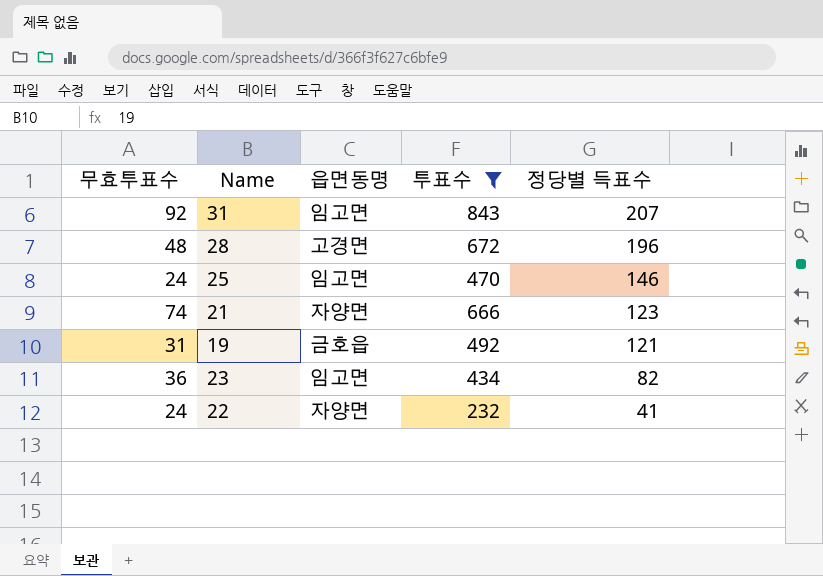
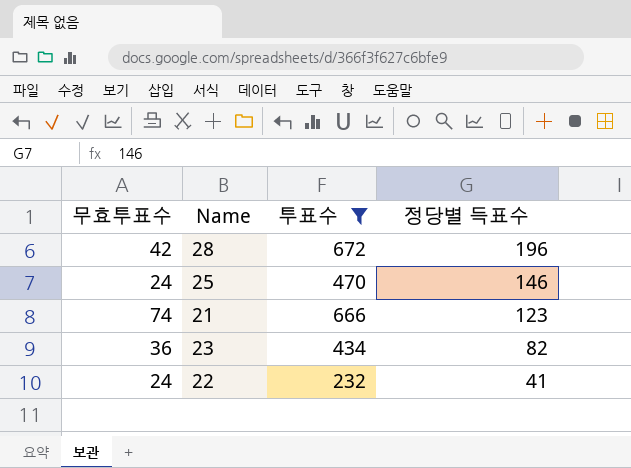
column 읍면동명 | position: 3 -> none
row 31: 92 | 임고면 | 843 | 207 -> none
row 19: 31 | 금호읍 | 492 | 121 -> none
28 | 무효투표수: 48 -> 42

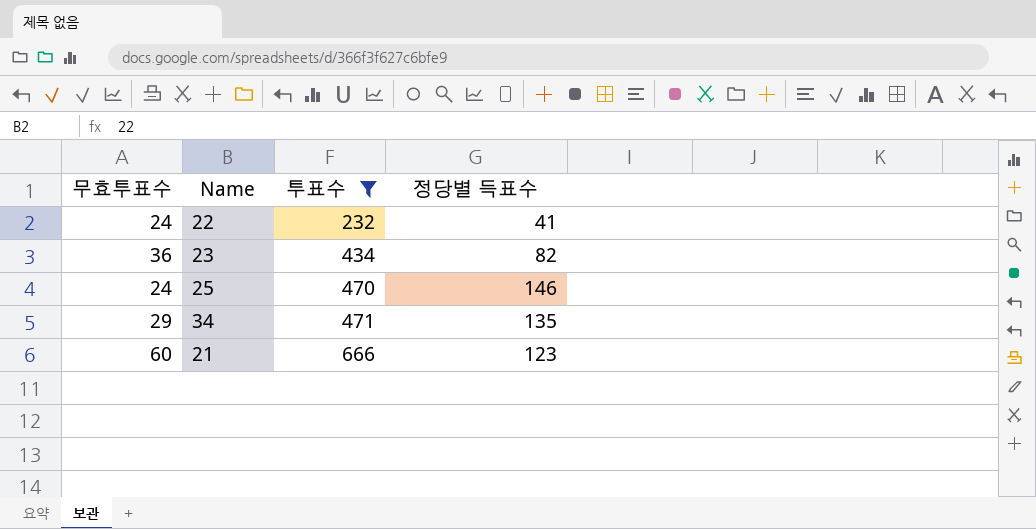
row order: 정당별 득표수 descending -> 투표수 ascending
row 28: 42 | 672 | 196 -> none
row 34: none -> 29 | 471 | 135
21 | 무효투표수: 74 -> 60

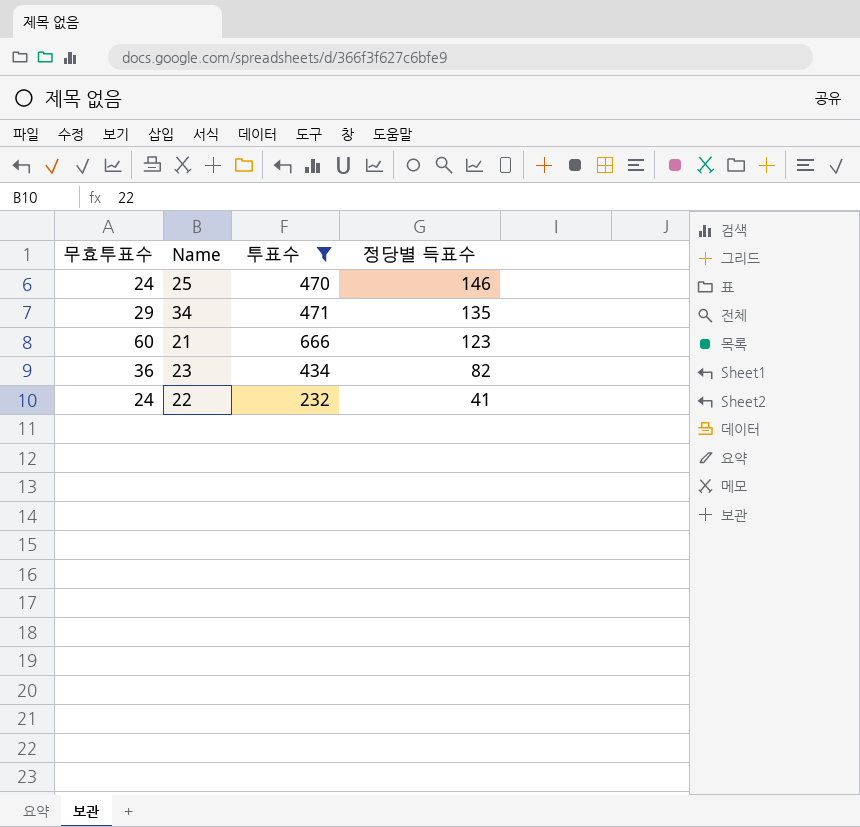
row order: 투표수 ascending -> 정당별 득표수 descending

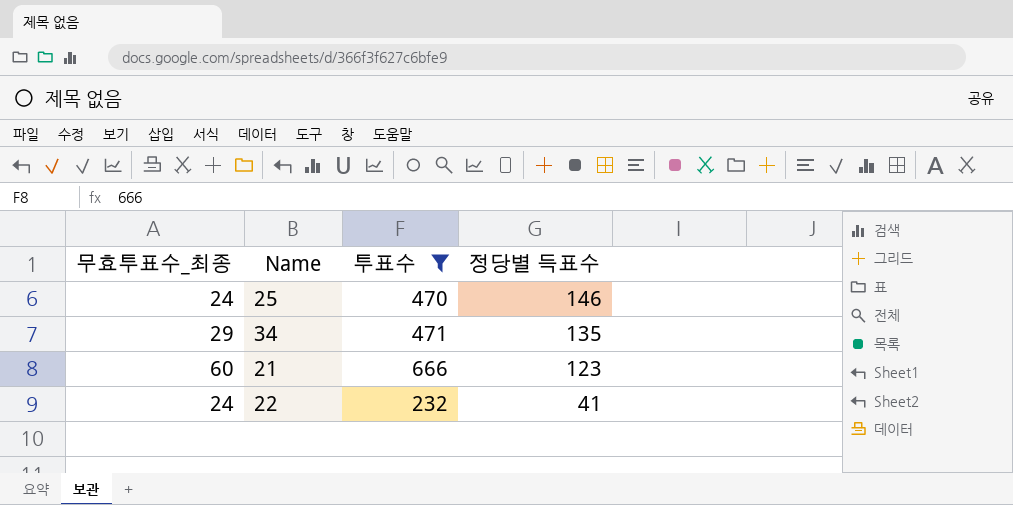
column name: 무효투표수 -> 무효투표수_최종
row 23: 36 | 434 | 82 -> none

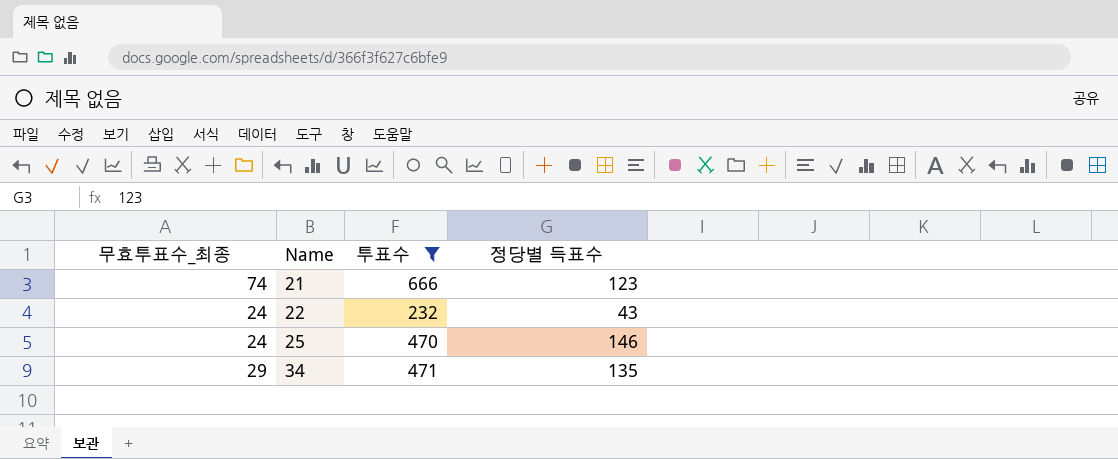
row order: 정당별 득표수 descending -> Name ascending
21 | 무효투표수_최종: 60 -> 74
22 | 정당별 득표수: 41 -> 43

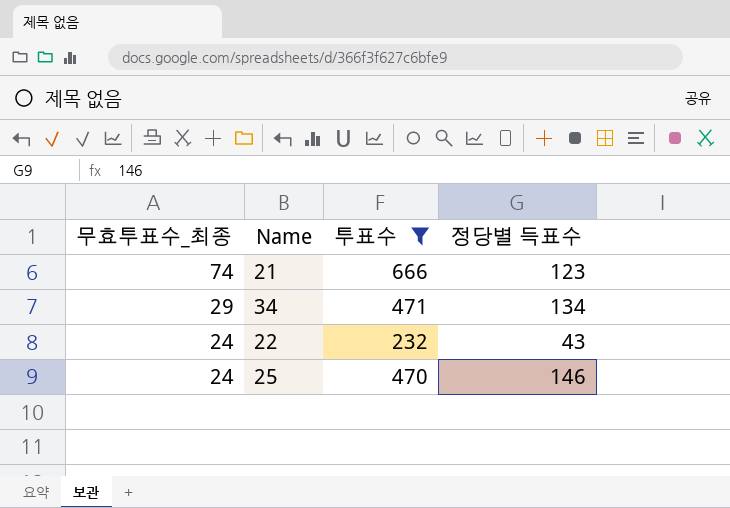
row order: Name ascending -> 무효투표수_최종 descending
34 | 정당별 득표수: 135 -> 134

